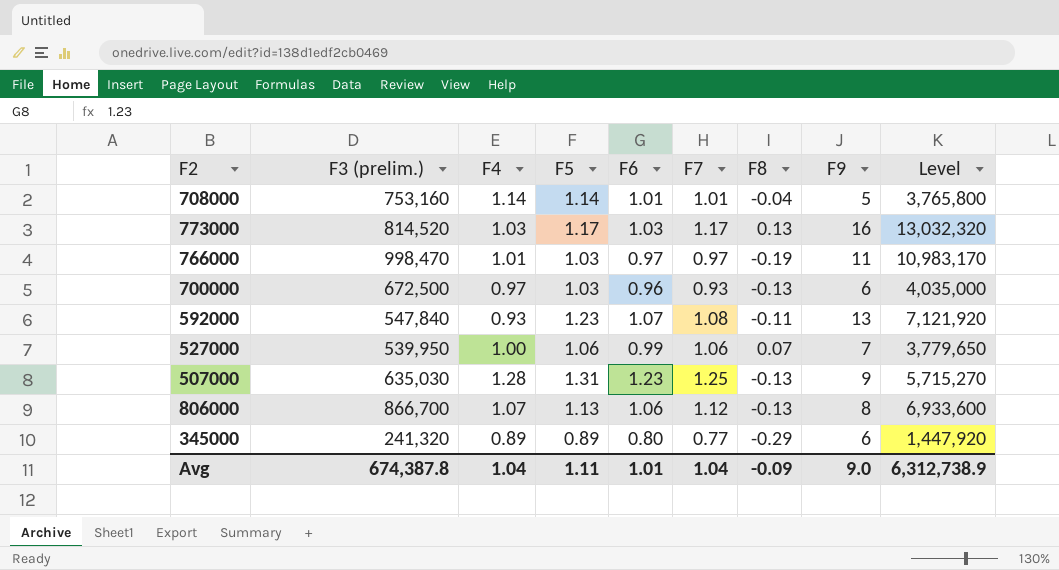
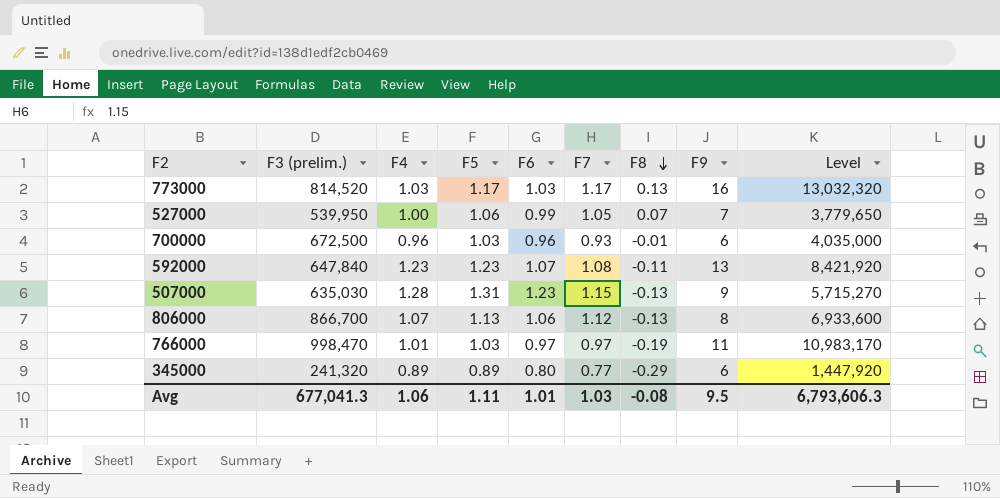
row order: none -> F8 descending
row 708000: 753,160 | 1.14 | 1.14 | 1.01 | 1.01 | -0.04 | 5 | 3,765,800 -> none
527000 | F7: 1.06 -> 1.05
700000 | F4: 0.97 -> 0.96
700000 | F8: -0.13 -> -0.01
592000 | F3 (prelim.): 547,840 -> 647,840
592000 | F4: 0.93 -> 1.23
592000 | Level: 7,121,920 -> 8,421,920
507000 | F7: 1.25 -> 1.15
Avg | F3 (prelim.): 674,387.8 -> 677,041.3
Avg | F4: 1.04 -> 1.06
Avg | F7: 1.04 -> 1.03
Avg | F8: -0.09 -> -0.08
Avg | F9: 9.0 -> 9.5
Avg | Level: 6,312,738.9 -> 6,793,606.3

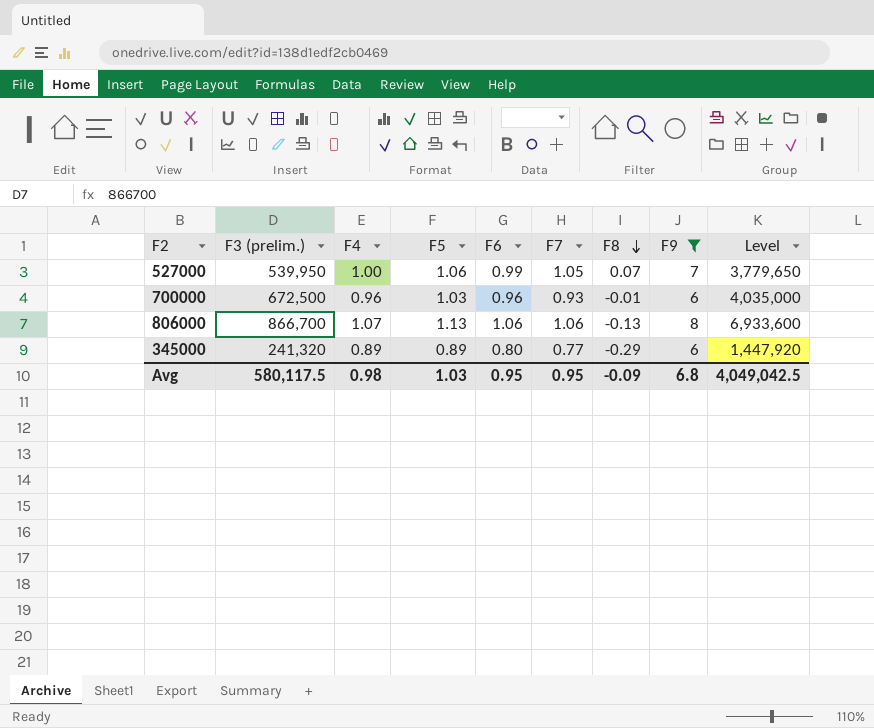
filter: none -> F9 <= 8
806000 | F7: 1.12 -> 1.06
Avg | F3 (prelim.): 677,041.3 -> 580,117.5
Avg | F4: 1.06 -> 0.98
Avg | F5: 1.11 -> 1.03
Avg | F6: 1.01 -> 0.95
Avg | F7: 1.03 -> 0.95
Avg | F8: -0.08 -> -0.09
Avg | F9: 9.5 -> 6.8
Avg | Level: 6,793,606.3 -> 4,049,042.5

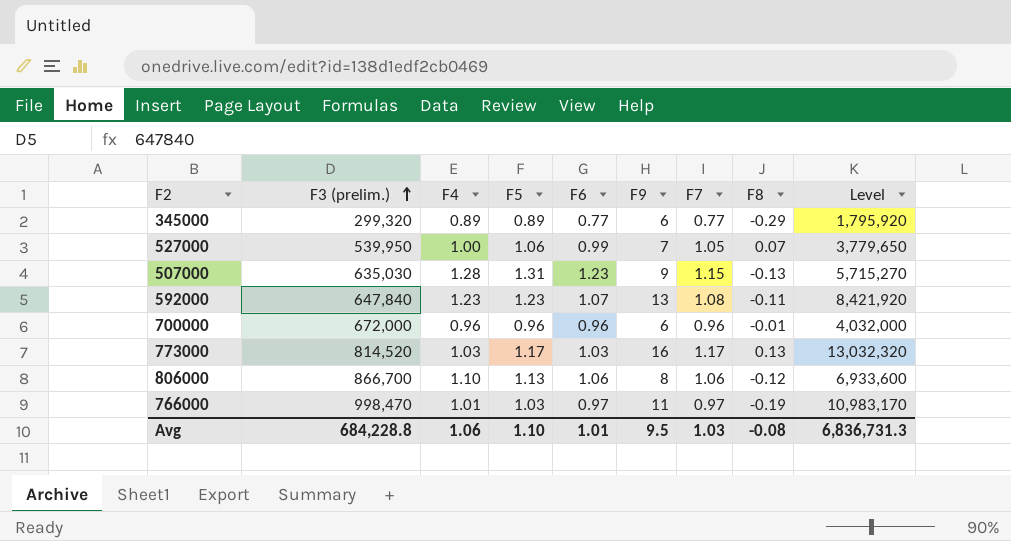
filter: F9 <= 8 -> none
row order: F8 descending -> F3 (prelim.) ascending
column F9 | position: 8 -> 6
345000 | F3 (prelim.): 241,320 -> 299,320
345000 | F6: 0.80 -> 0.77
345000 | Level: 1,447,920 -> 1,795,920
700000 | F3 (prelim.): 672,500 -> 672,000
700000 | F5: 1.03 -> 0.96
700000 | F7: 0.93 -> 0.96
700000 | Level: 4,035,000 -> 4,032,000
806000 | F4: 1.07 -> 1.10
806000 | F8: -0.13 -> -0.12
Avg | F3 (prelim.): 580,117.5 -> 684,228.8
Avg | F4: 0.98 -> 1.06
Avg | F5: 1.03 -> 1.10
Avg | F6: 0.95 -> 1.01
Avg | F9: 6.8 -> 9.5
Avg | F7: 0.95 -> 1.03
Avg | F8: -0.09 -> -0.08
Avg | Level: 4,049,042.5 -> 6,836,731.3

